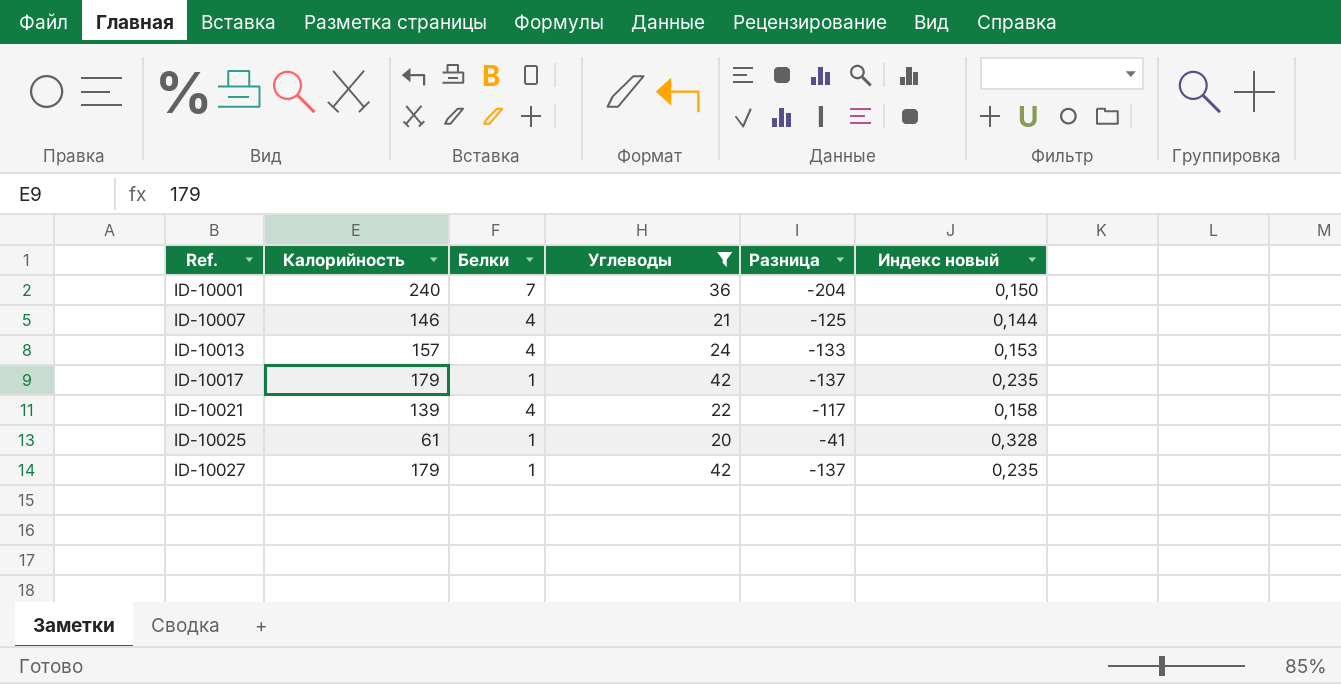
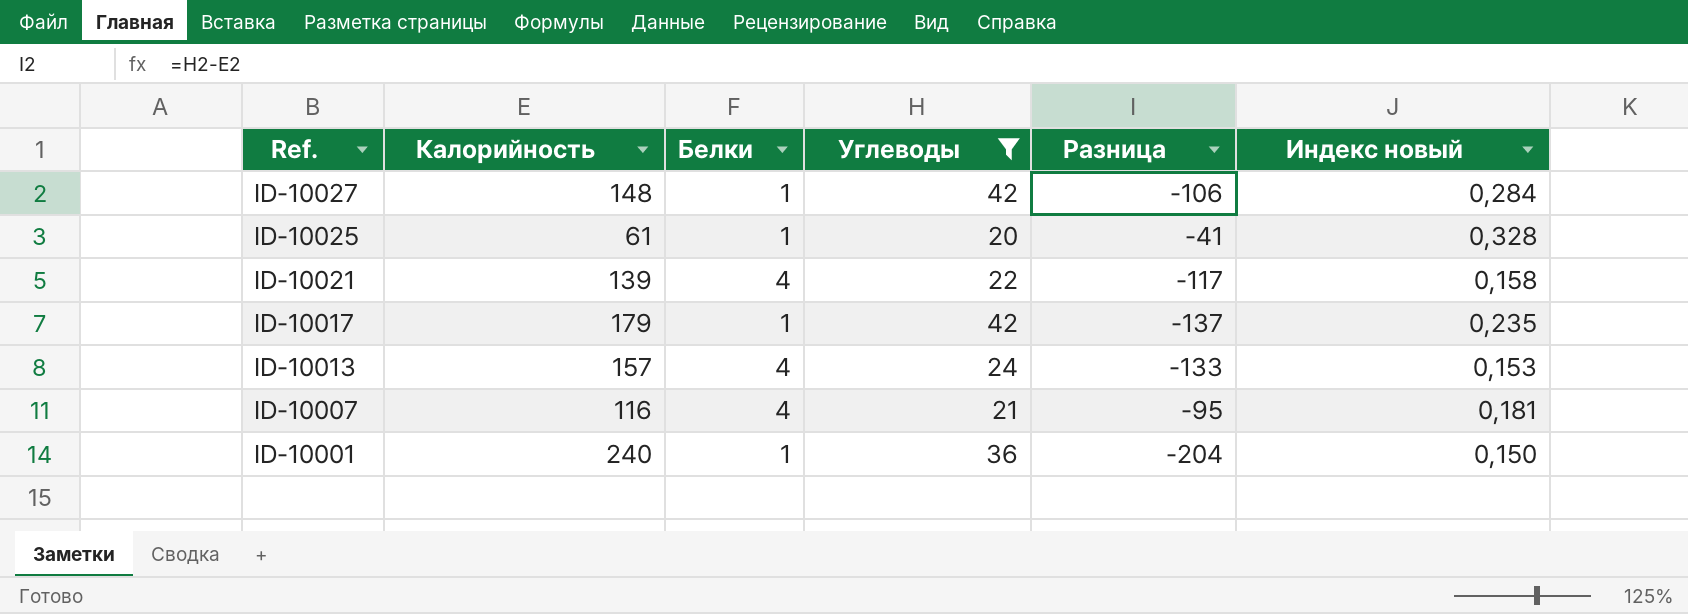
row order: Ref. ascending -> Ref. descending
ID-10027 | Калорийность: 179 -> 148
ID-10027 | Разница: -137 -> -106
ID-10027 | Индекс новый: 0,235 -> 0,284
ID-10007 | Калорийность: 146 -> 116
ID-10007 | Разница: -125 -> -95
ID-10007 | Индекс новый: 0,144 -> 0,181
ID-10001 | Белки: 7 -> 1

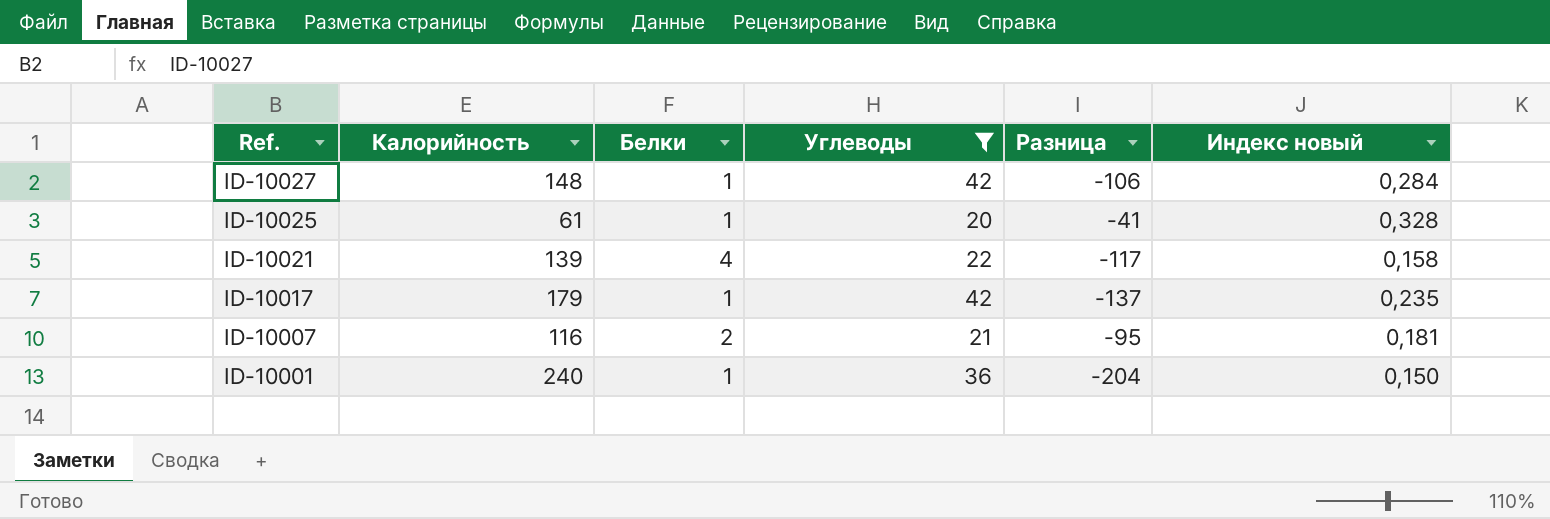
row ID-10013: 157 | 4 | 24 | -133 | 0,153 -> none
ID-10007 | Белки: 4 -> 2

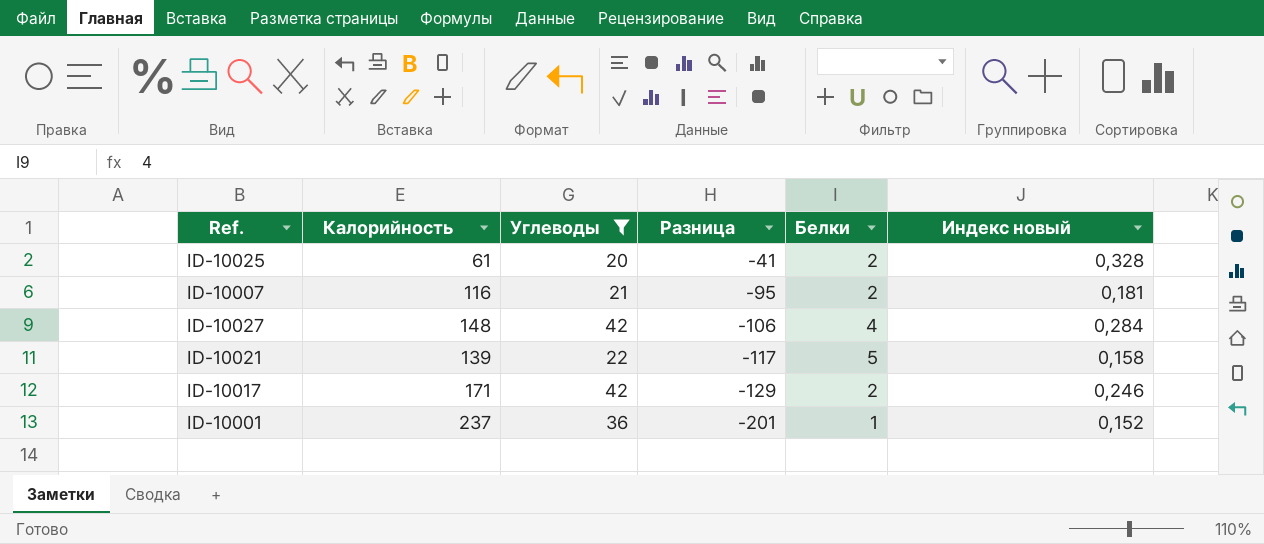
row order: Ref. descending -> Разница descending
column Белки | position: 3 -> 5
ID-10025 | Белки: 1 -> 2
ID-10027 | Белки: 1 -> 4
ID-10021 | Белки: 4 -> 5
ID-10017 | Калорийность: 179 -> 171
ID-10017 | Разница: -137 -> -129
ID-10017 | Белки: 1 -> 2
ID-10017 | Индекс новый: 0,235 -> 0,246
ID-10001 | Калорийность: 240 -> 237
ID-10001 | Разница: -204 -> -201
ID-10001 | Индекс новый: 0,150 -> 0,152

